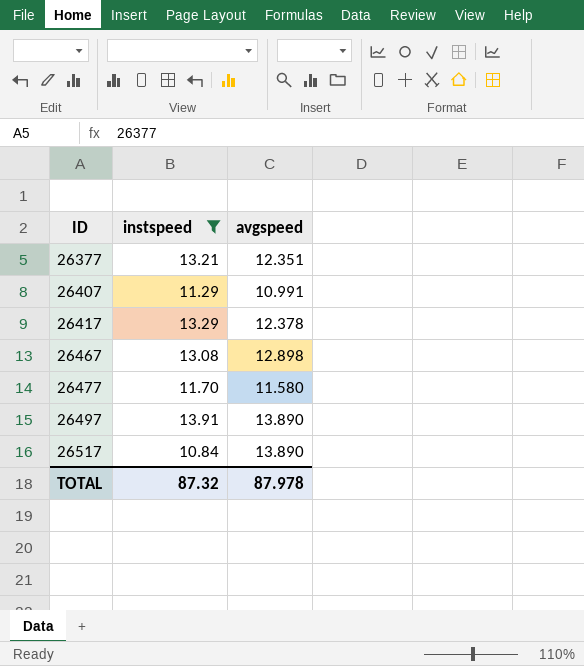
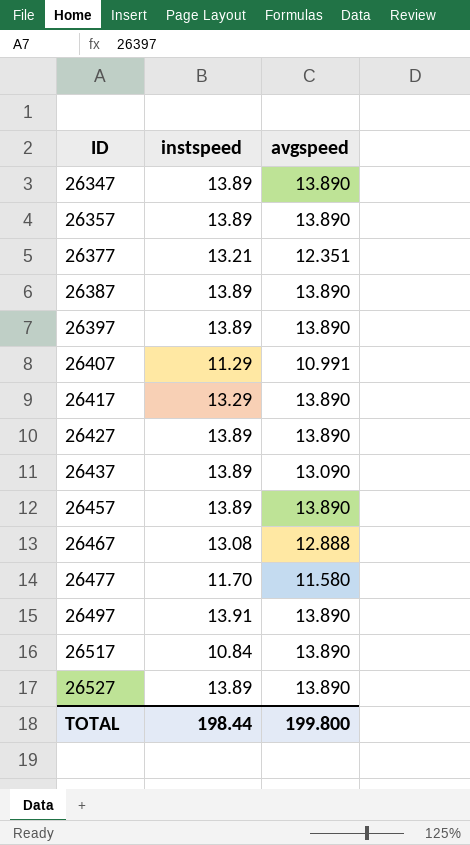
filter: instspeed != 13.89 -> none
26417 | avgspeed: 12.378 -> 13.890
26467 | avgspeed: 12.898 -> 12.888
TOTAL | instspeed: 87.32 -> 198.44
TOTAL | avgspeed: 87.978 -> 199.800

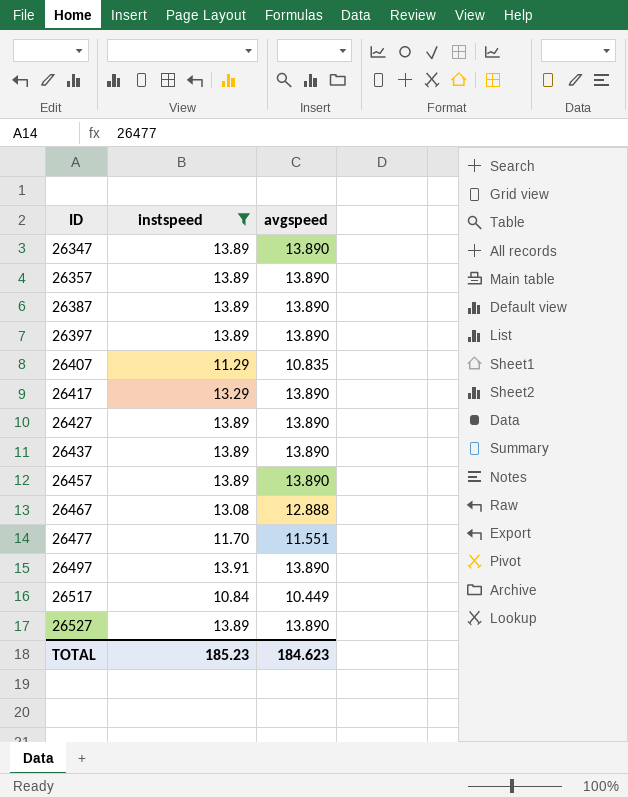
filter: none -> instspeed != 13.21
26407 | avgspeed: 10.991 -> 10.835
26437 | avgspeed: 13.090 -> 13.890
26477 | avgspeed: 11.580 -> 11.551
26517 | avgspeed: 13.890 -> 10.449
TOTAL | instspeed: 198.44 -> 185.23
TOTAL | avgspeed: 199.800 -> 184.623

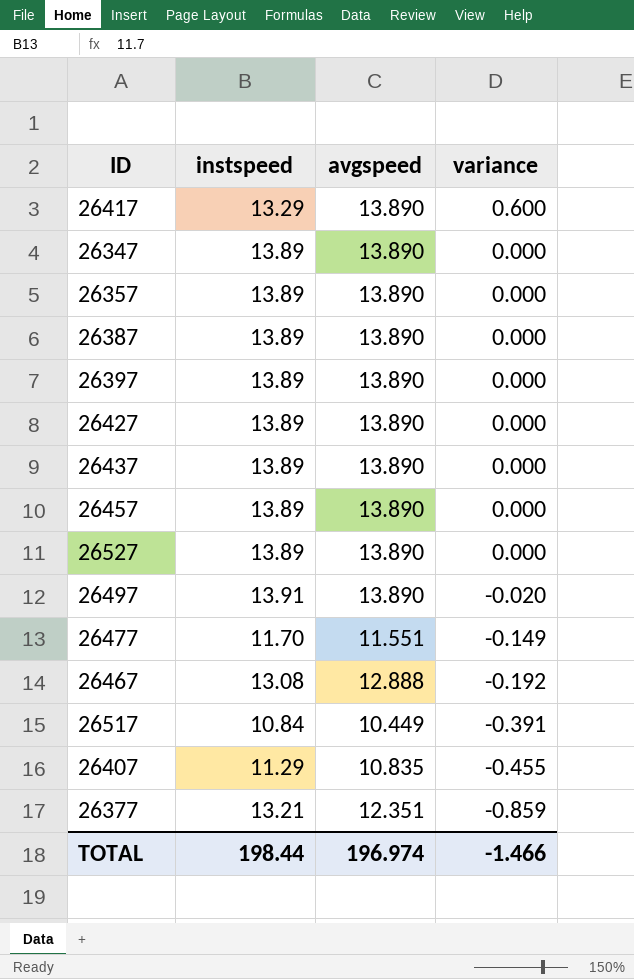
filter: instspeed != 13.21 -> none
row order: ID ascending -> variance descending
column variance | formula: none -> [avgspeed] - [instspeed]
TOTAL | instspeed: 185.23 -> 198.44
TOTAL | avgspeed: 184.623 -> 196.974

